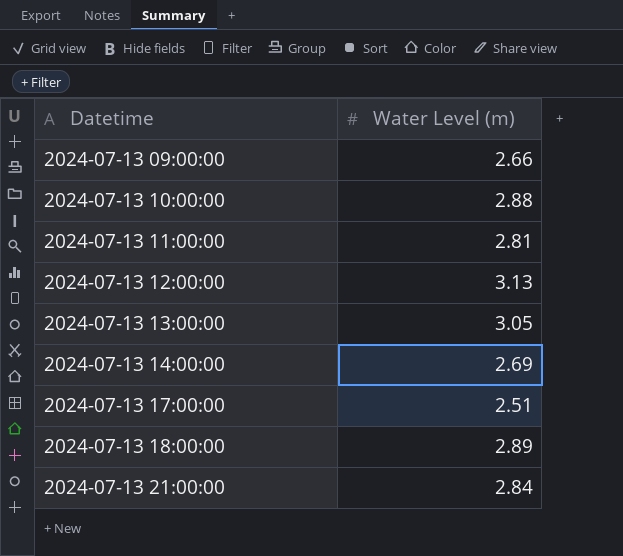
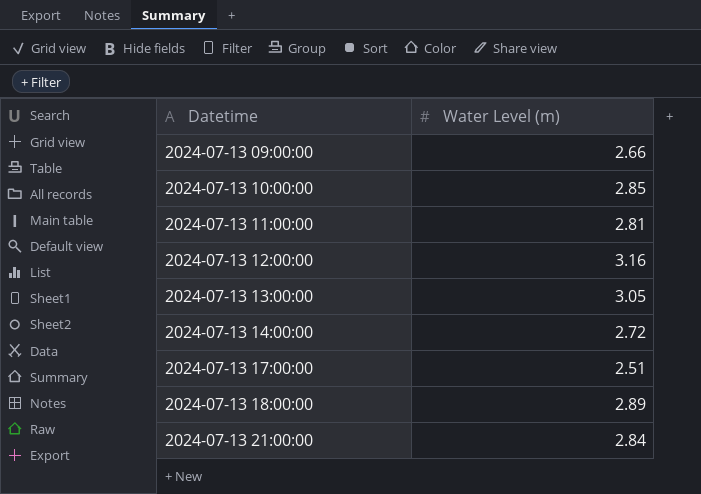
2024-07-13 10:00:00 | Water Level (m): 2.88 -> 2.85
2024-07-13 12:00:00 | Water Level (m): 3.13 -> 3.16
2024-07-13 14:00:00 | Water Level (m): 2.69 -> 2.72

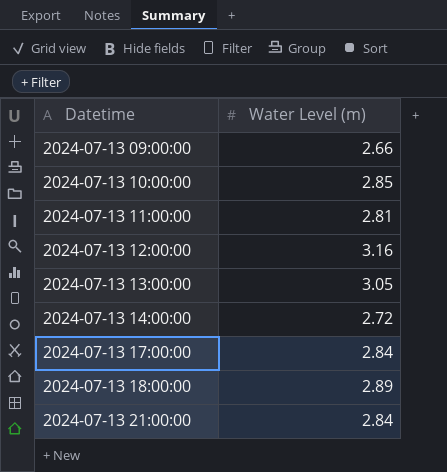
2024-07-13 17:00:00 | Water Level (m): 2.51 -> 2.84

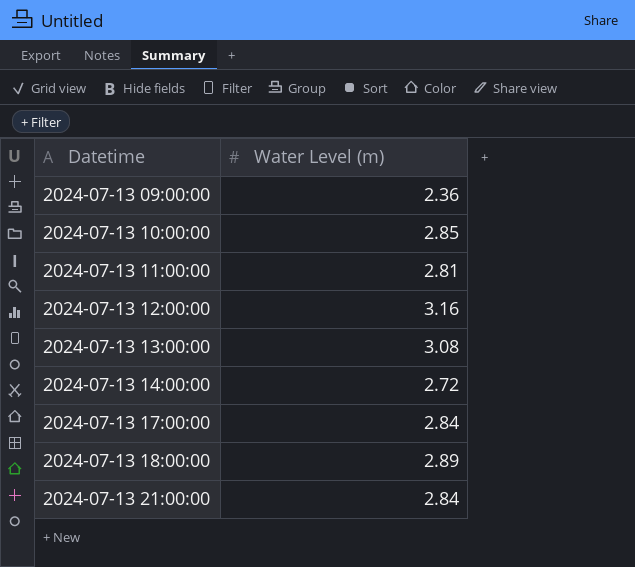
2024-07-13 09:00:00 | Water Level (m): 2.66 -> 2.36
2024-07-13 13:00:00 | Water Level (m): 3.05 -> 3.08

